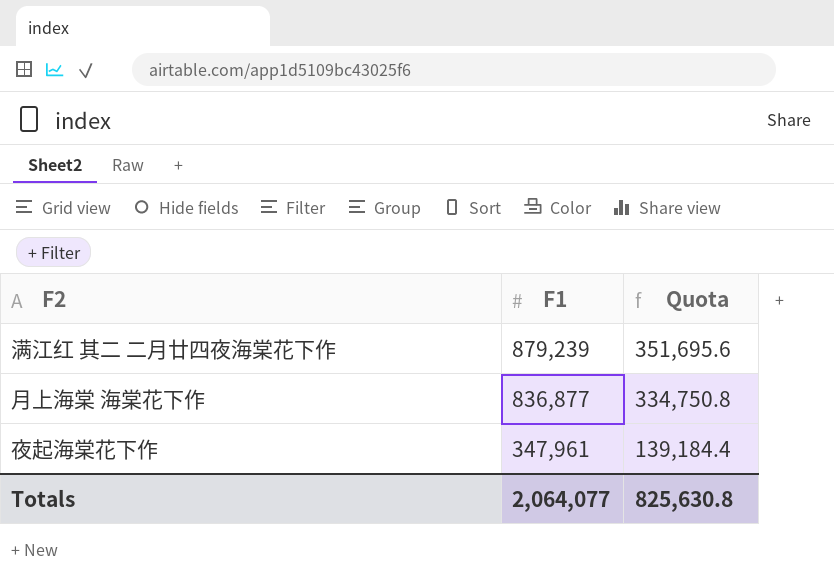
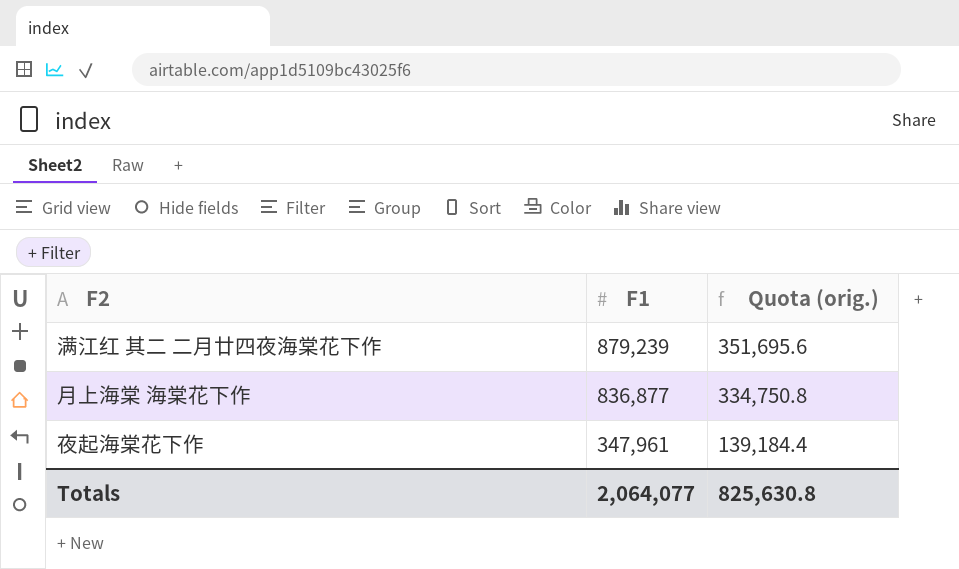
column name: Quota -> Quota (orig.)

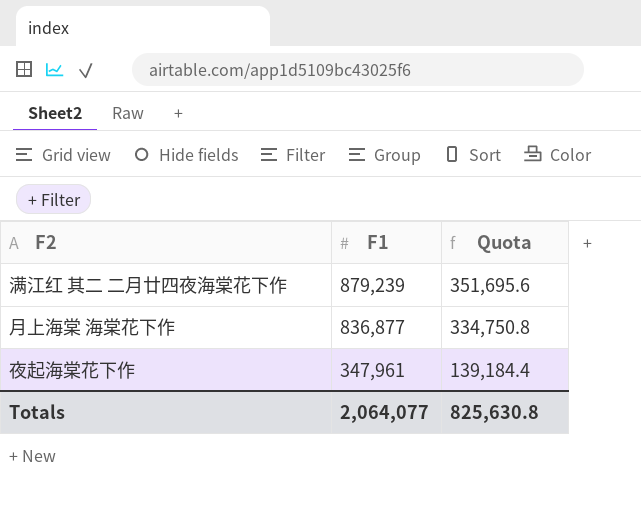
column name: Quota (orig.) -> Quota

